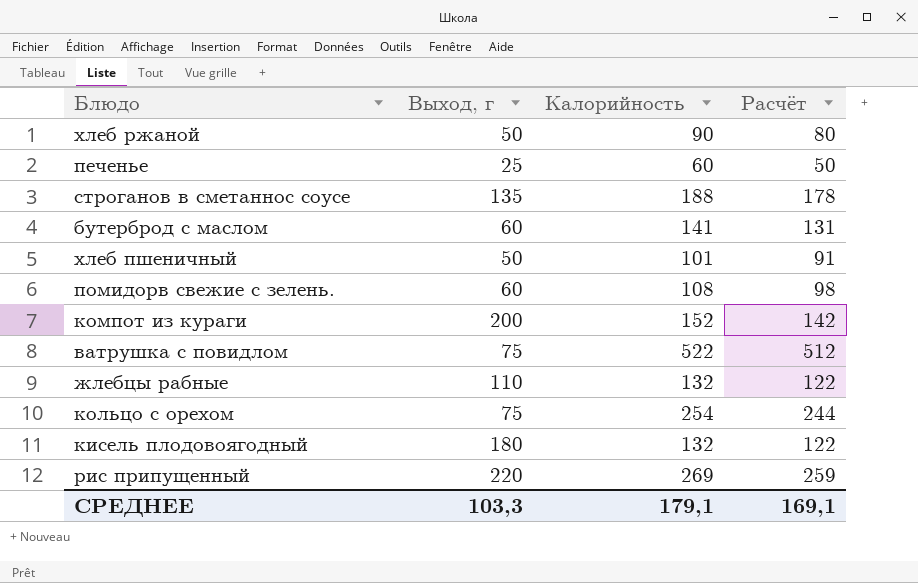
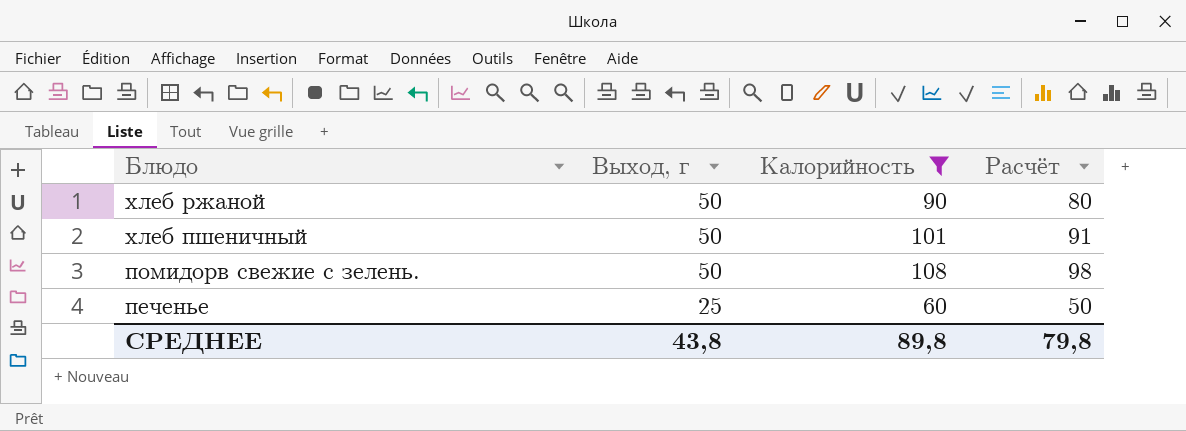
filter: none -> Калорийность <= 108
row order: none -> Блюдо descending
помидорв свежие с зелень. | Выход, г: 60 -> 50
СРЕДНЕЕ | Выход, г: 103,3 -> 43,8
СРЕДНЕЕ | Калорийность: 179,1 -> 89,8
СРЕДНЕЕ | Расчёт: 169,1 -> 79,8

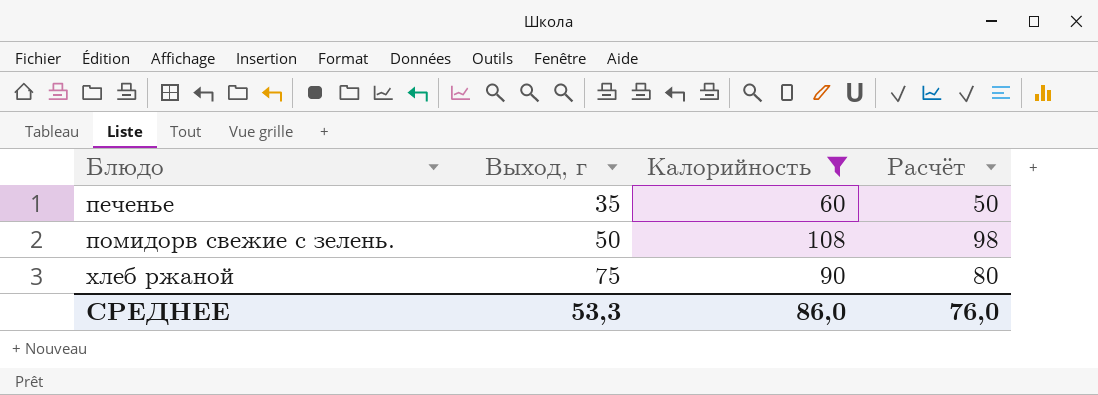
row order: Блюдо descending -> Блюдо ascending
row хлеб пшеничный: 50 | 101 | 91 -> none
печенье | Выход, г: 25 -> 35
хлеб ржаной | Выход, г: 50 -> 75
СРЕДНЕЕ | Выход, г: 43,8 -> 53,3
СРЕДНЕЕ | Калорийность: 89,8 -> 86,0
СРЕДНЕЕ | Расчёт: 79,8 -> 76,0

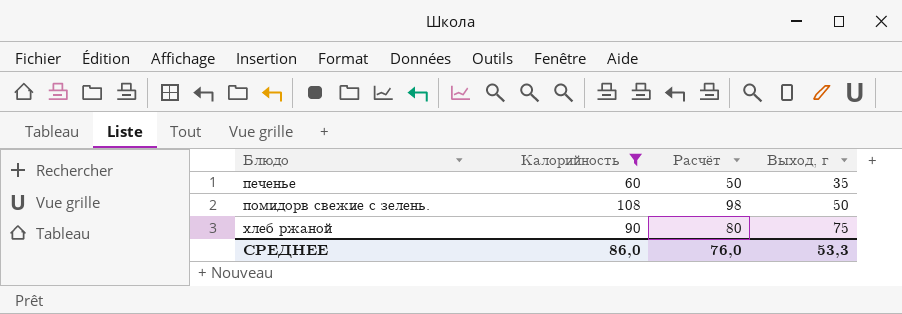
column Выход, г | position: 2 -> 4

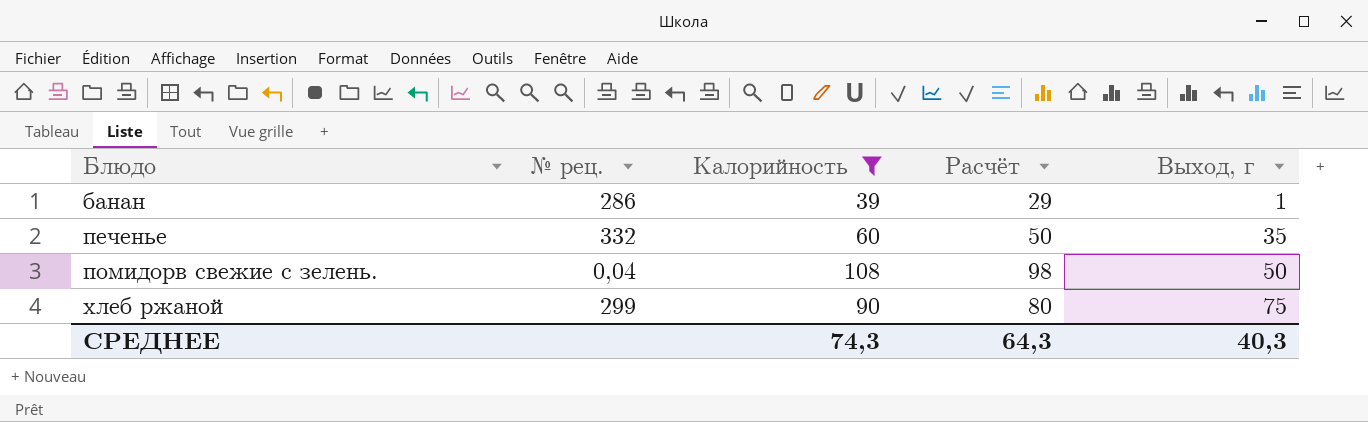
column № рец. | position: none -> 2
row банан: none -> 286 | 39 | 29 | 1
СРЕДНЕЕ | Калорийность: 86,0 -> 74,3
СРЕДНЕЕ | Расчёт: 76,0 -> 64,3
СРЕДНЕЕ | Выход, г: 53,3 -> 40,3

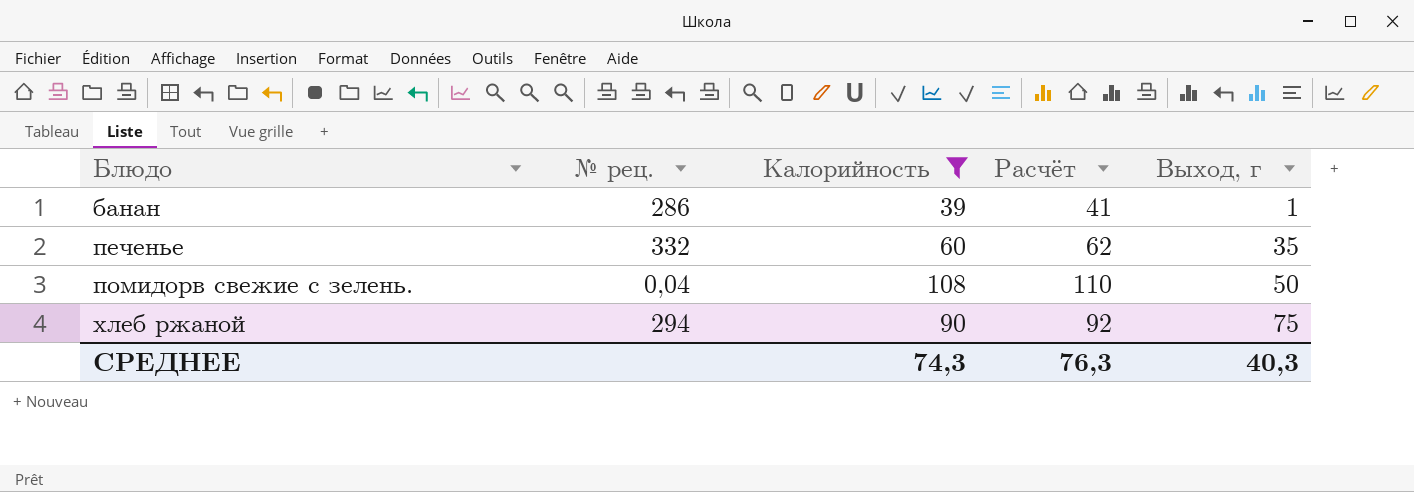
column Расчёт | formula: [Калорийность] - 10 -> [Калорийность] + 2
хлеб ржаной | № рец.: 299 -> 294
СРЕДНЕЕ | Расчёт: 64,3 -> 76,3

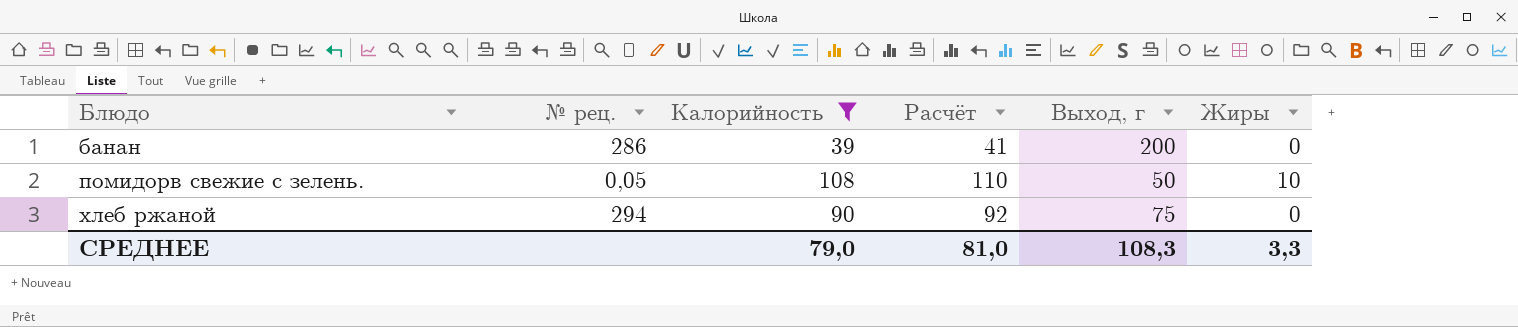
column Жиры | position: none -> 6
row печенье: 332 | 60 | 62 | 35 -> none
банан | Выход, г: 1 -> 200
помидорв свежие с зелень. | № рец.: 0,04 -> 0,05
СРЕДНЕЕ | Калорийность: 74,3 -> 79,0
СРЕДНЕЕ | Расчёт: 76,3 -> 81,0
СРЕДНЕЕ | Выход, г: 40,3 -> 108,3

